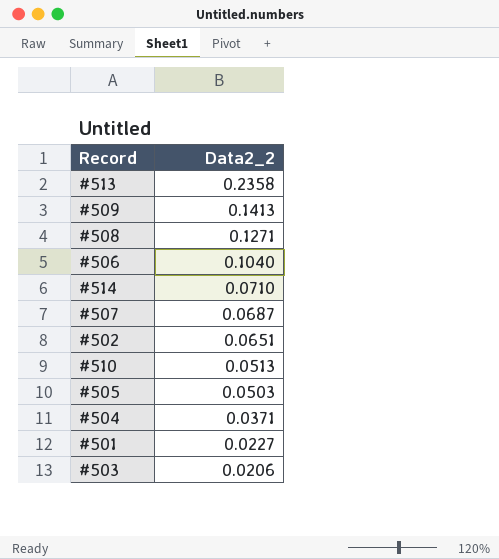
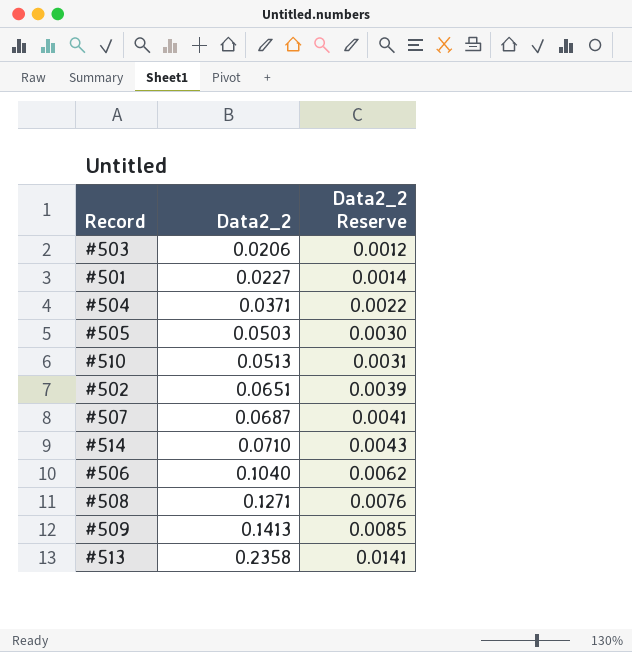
row order: Data2_2 descending -> Data2_2 ascending
column Data2_2 Reserve | formula: none -> [Data2_2] * 0.06

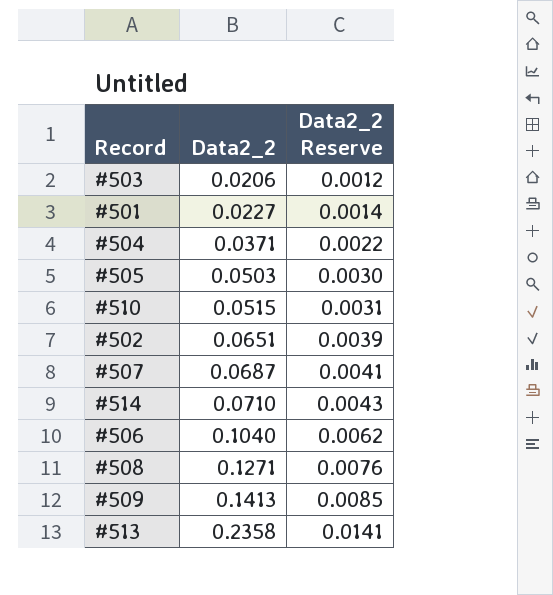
#510 | Data2_2: 0.0513 -> 0.0515

